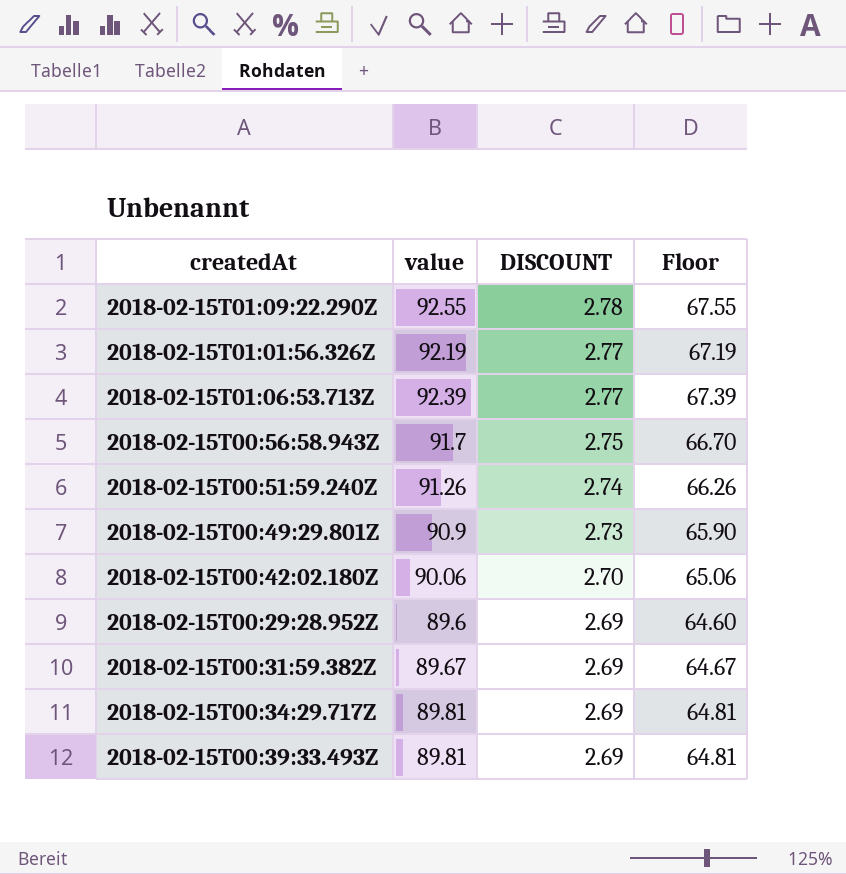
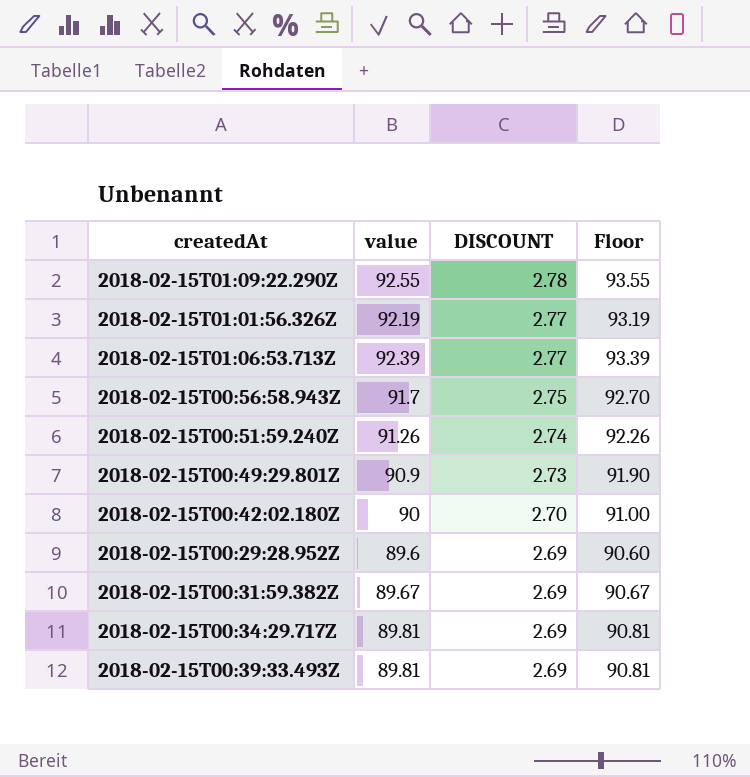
column Floor | formula: [value] - 25 -> [value] + 1
2018-02-15T00:42:02.180Z | value: 90.06 -> 90

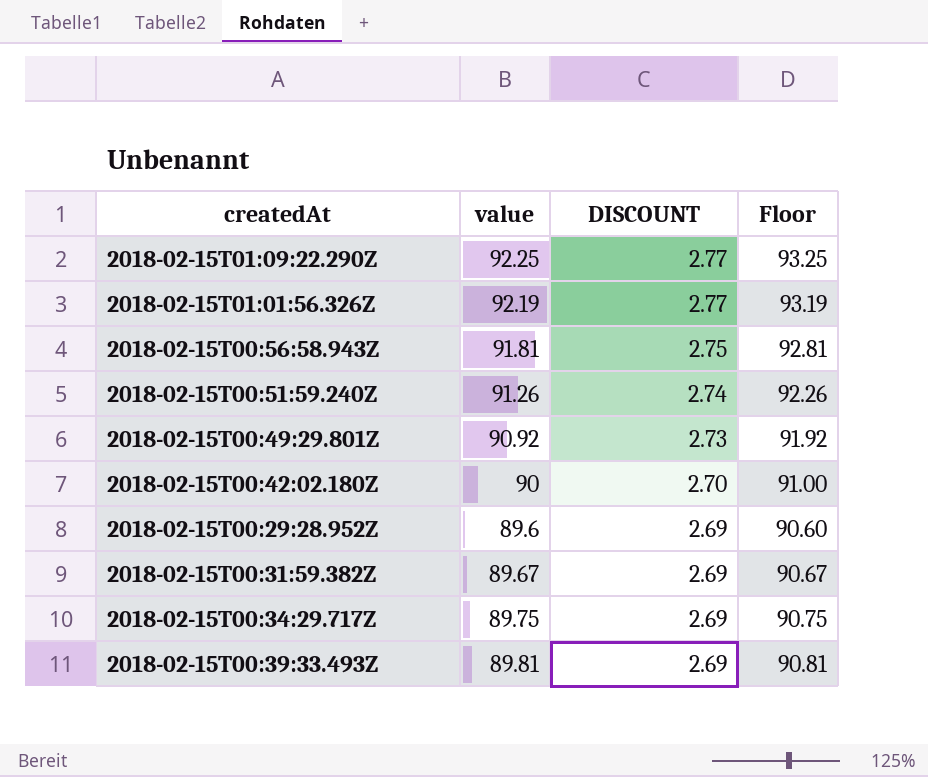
row 2018-02-15T01:06:53.713Z: 92.39 | 2.77 | 93.39 -> none
2018-02-15T01:09:22.290Z | value: 92.55 -> 92.25
2018-02-15T01:09:22.290Z | DISCOUNT: 2.78 -> 2.77
2018-02-15T01:09:22.290Z | Floor: 93.55 -> 93.25
2018-02-15T00:56:58.943Z | value: 91.7 -> 91.81
2018-02-15T00:56:58.943Z | Floor: 92.70 -> 92.81
2018-02-15T00:49:29.801Z | value: 90.9 -> 90.92
2018-02-15T00:49:29.801Z | Floor: 91.90 -> 91.92
2018-02-15T00:34:29.717Z | value: 89.81 -> 89.75
2018-02-15T00:34:29.717Z | Floor: 90.81 -> 90.75

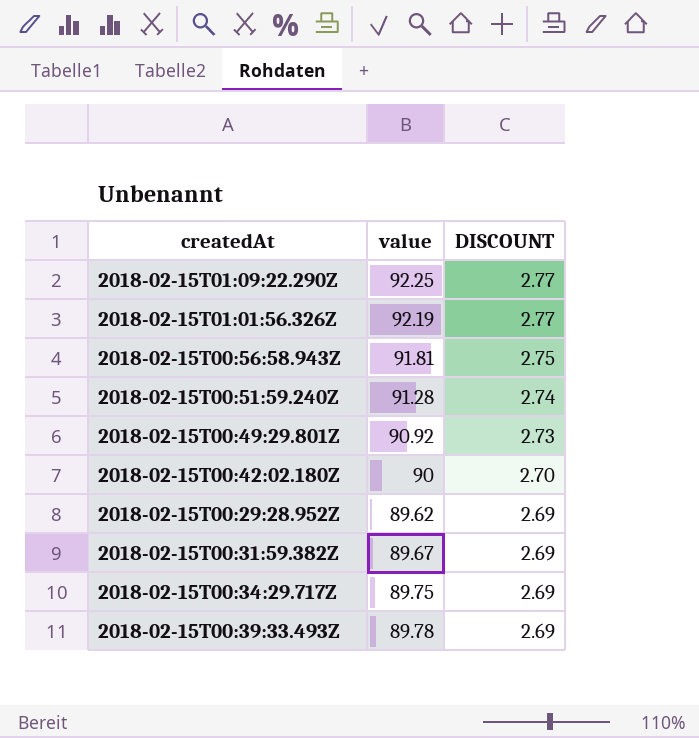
column Floor | formula: [value] + 1 -> none
2018-02-15T00:51:59.240Z | value: 91.26 -> 91.28
2018-02-15T00:29:28.952Z | value: 89.6 -> 89.62
2018-02-15T00:39:33.493Z | value: 89.81 -> 89.78

